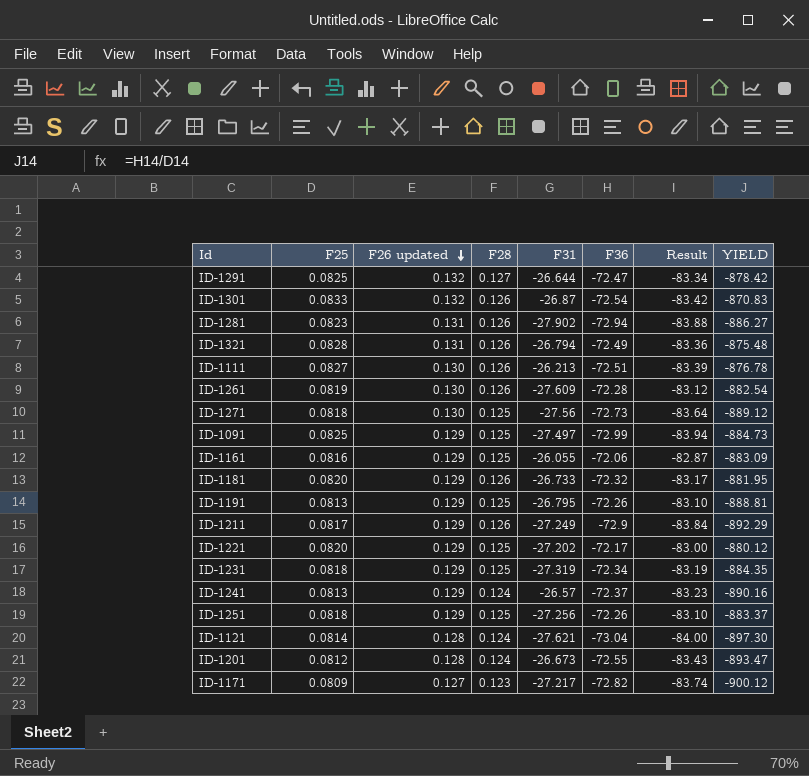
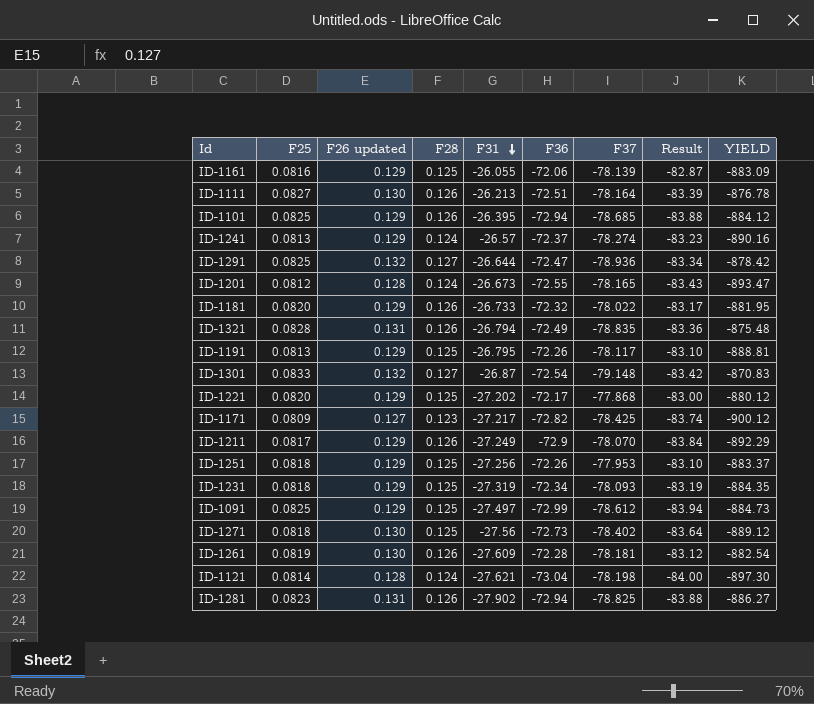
row order: F26 updated descending -> F31 descending
column F37 | position: none -> 7
row ID-1101: none -> 0.0825 | 0.129 | 0.126 | -26.395 | -72.94 | -78.685 | -83.88 | -884.12
ID-1301 | F28: 0.126 -> 0.127

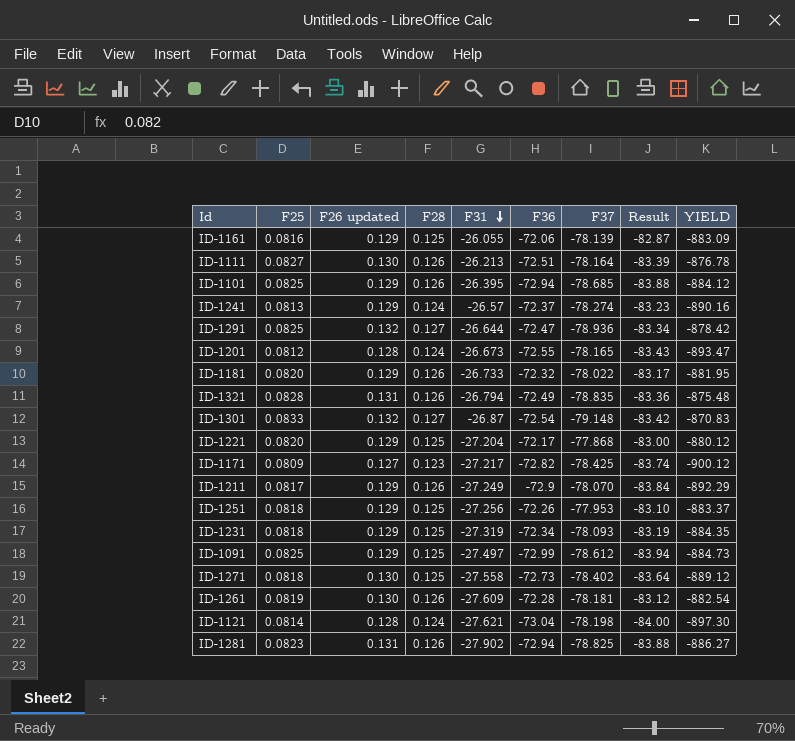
row ID-1191: 0.0813 | 0.129 | 0.125 | -26.795 | -72.26 | -78.117 | -83.10 | -888.81 -> none
ID-1221 | F31: -27.202 -> -27.204
ID-1271 | F31: -27.56 -> -27.558

